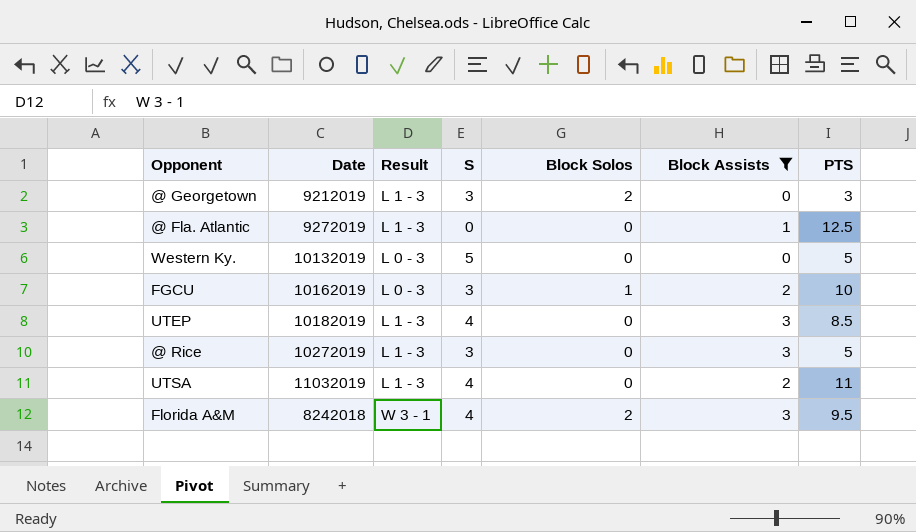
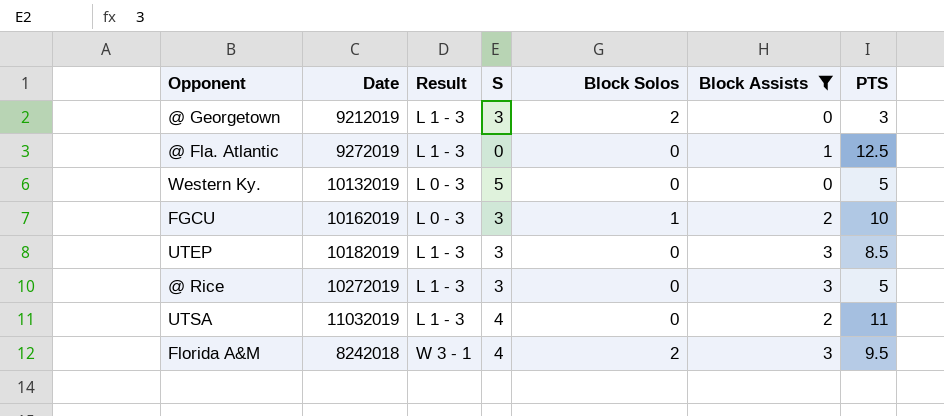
UTEP | S: 4 -> 3

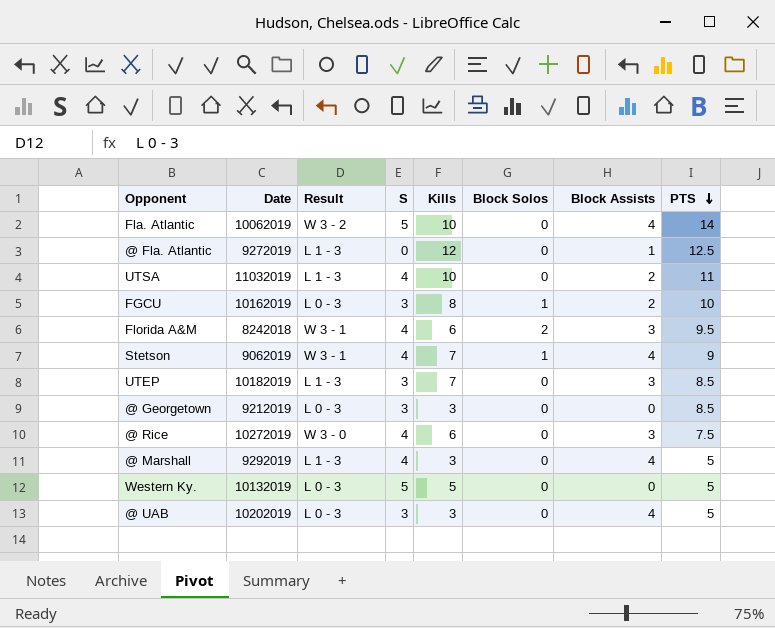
filter: Block Assists != 4 -> none
row order: none -> PTS descending
column Kills | position: none -> 5
@ Georgetown | Result: L 1 - 3 -> L 0 - 3
@ Georgetown | Block Solos: 2 -> 0
@ Georgetown | PTS: 3 -> 8.5
@ Rice | Result: L 1 - 3 -> W 3 - 0
@ Rice | S: 3 -> 4
@ Rice | PTS: 5 -> 7.5

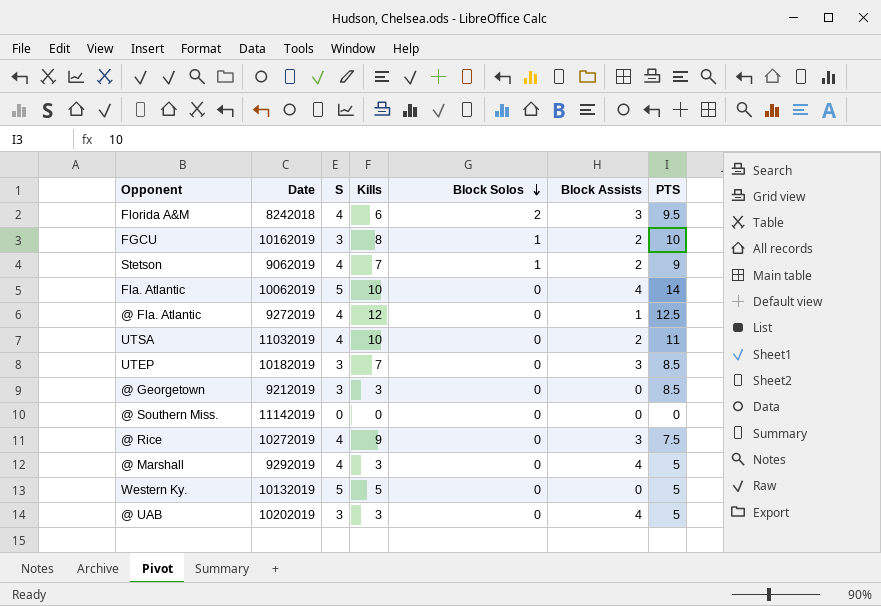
row order: PTS descending -> Block Solos descending
column Result | position: 3 -> none
Stetson | Block Assists: 4 -> 2
@ Fla. Atlantic | S: 0 -> 4
row @ Southern Miss.: none -> 11142019 | 0 | 0 | 0 | 0 | 0
@ Rice | Kills: 6 -> 9

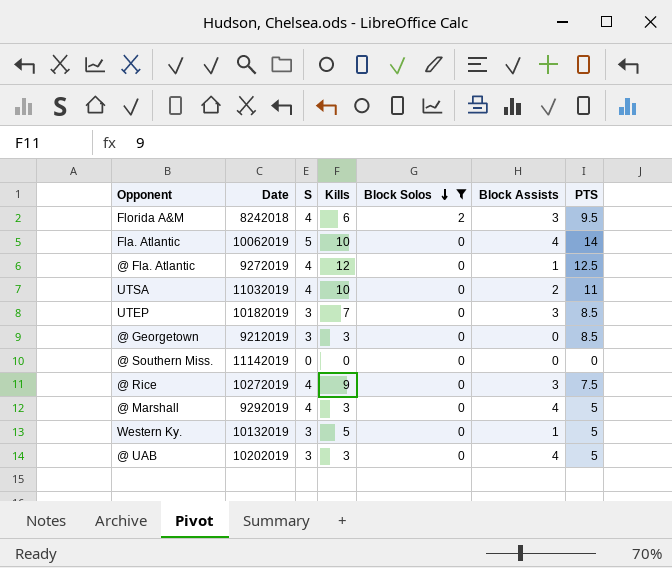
filter: none -> Block Solos != 1
Western Ky. | S: 5 -> 3
Western Ky. | Block Assists: 0 -> 1

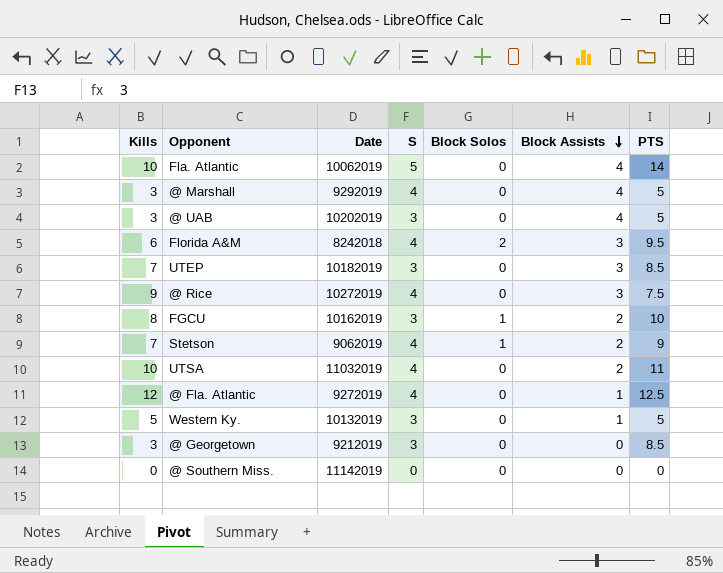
filter: Block Solos != 1 -> none
row order: Block Solos descending -> Block Assists descending
column Kills | position: 4 -> 1

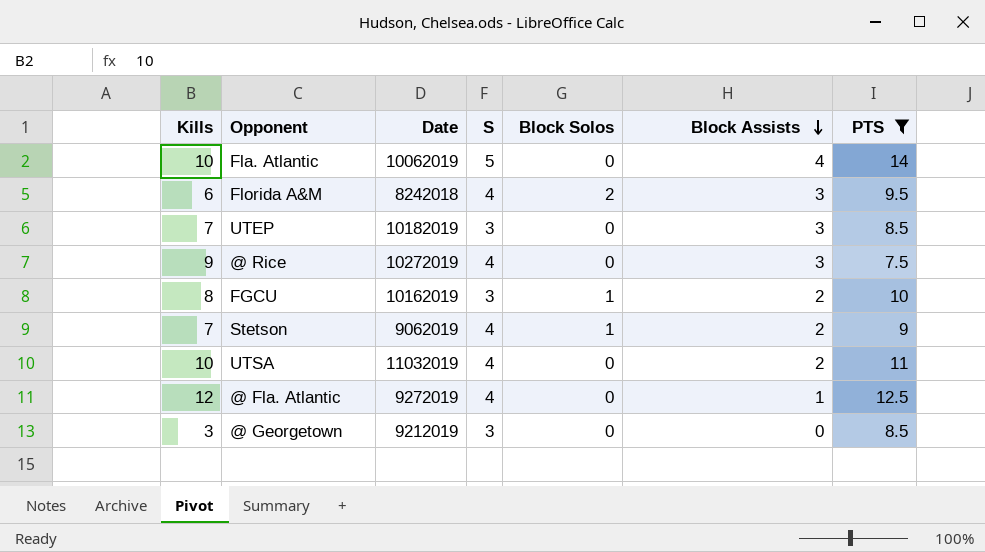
filter: none -> PTS >= 7.5

